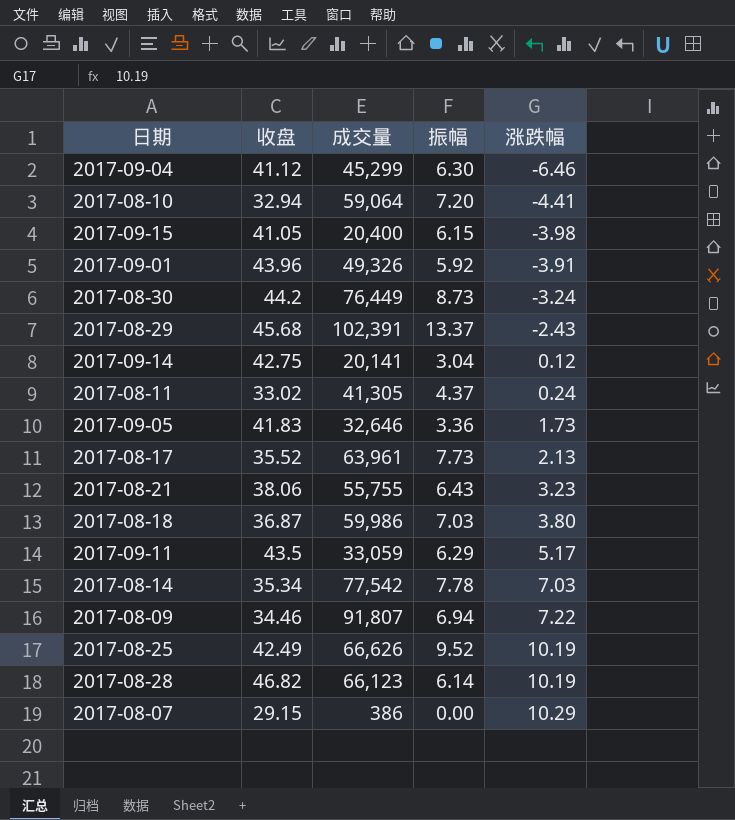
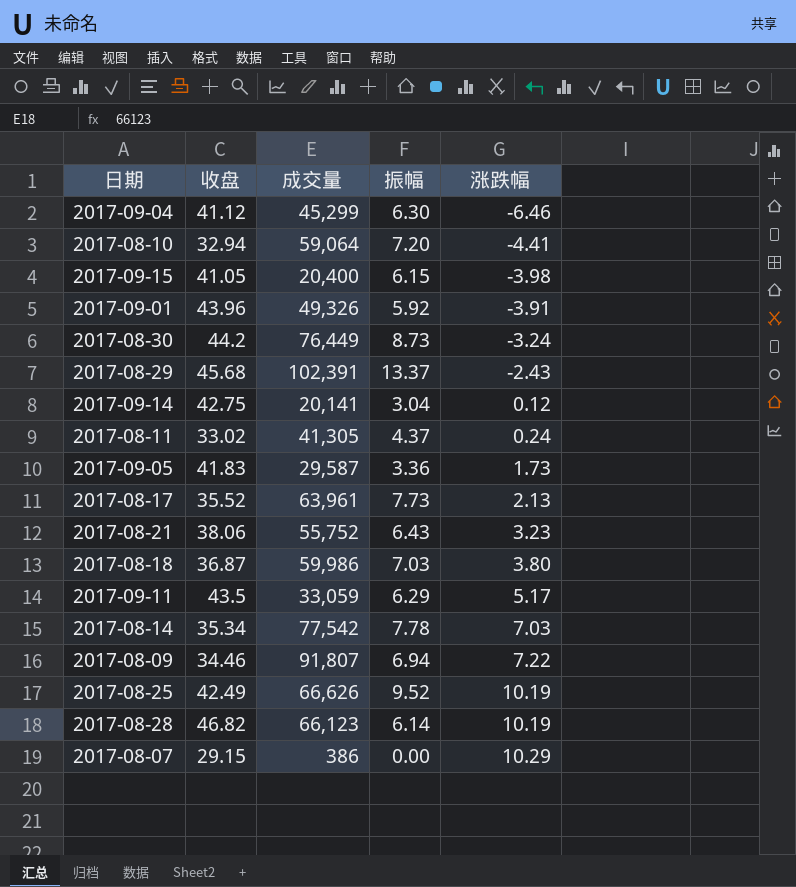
2017-09-05 | 成交量: 32,646 -> 29,587
2017-08-21 | 成交量: 55,755 -> 55,752

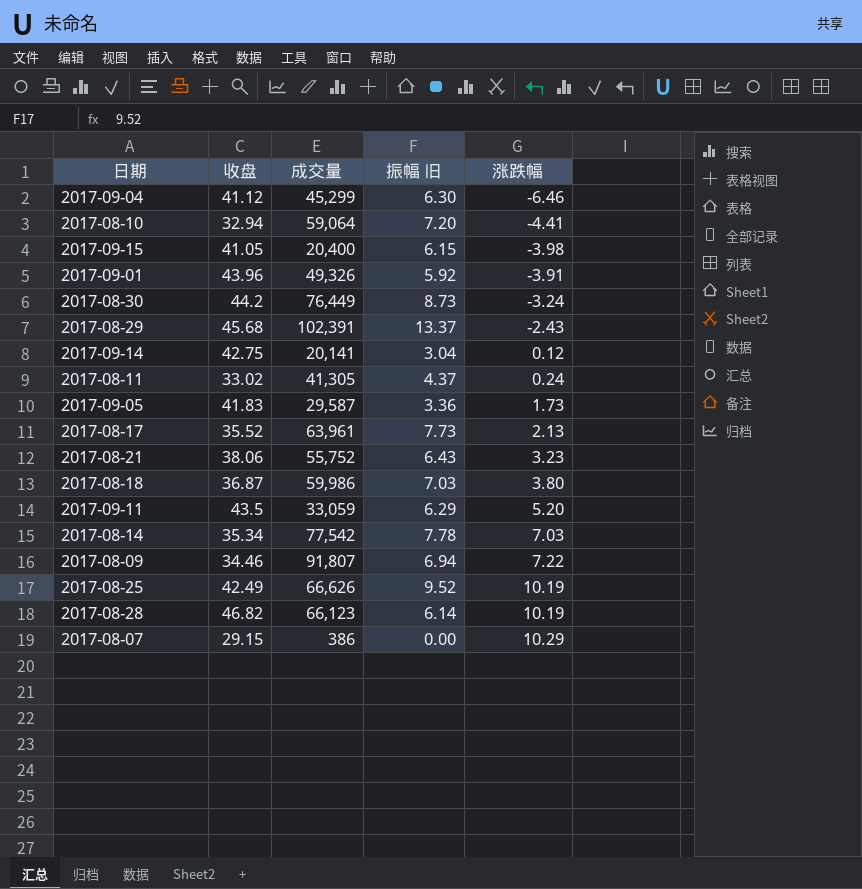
column name: 振幅 -> 振幅 旧
2017-09-11 | 涨跌幅: 5.17 -> 5.20

